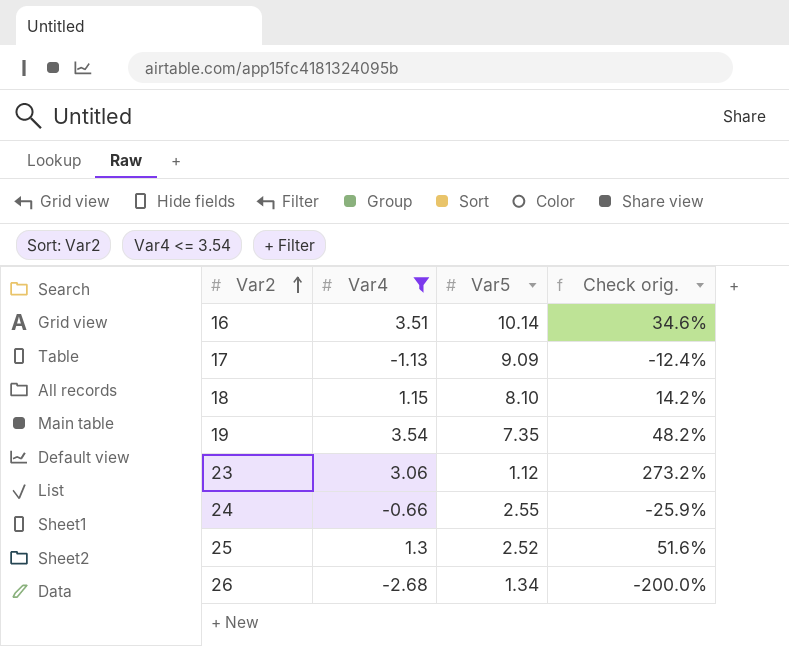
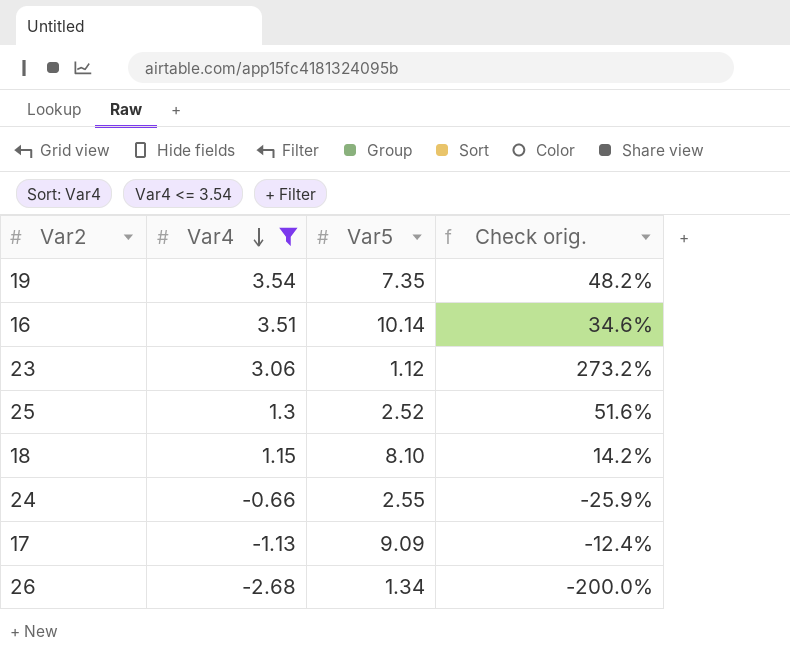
row order: Var2 ascending -> Var4 descending

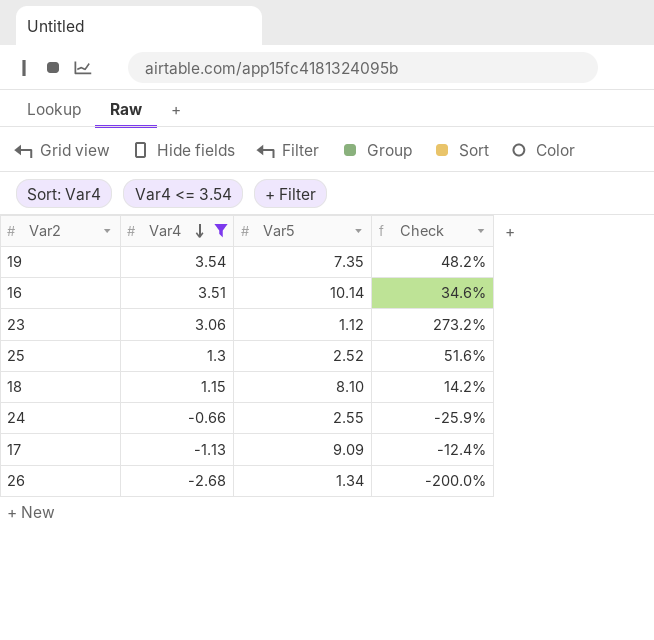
column name: Check orig. -> Check

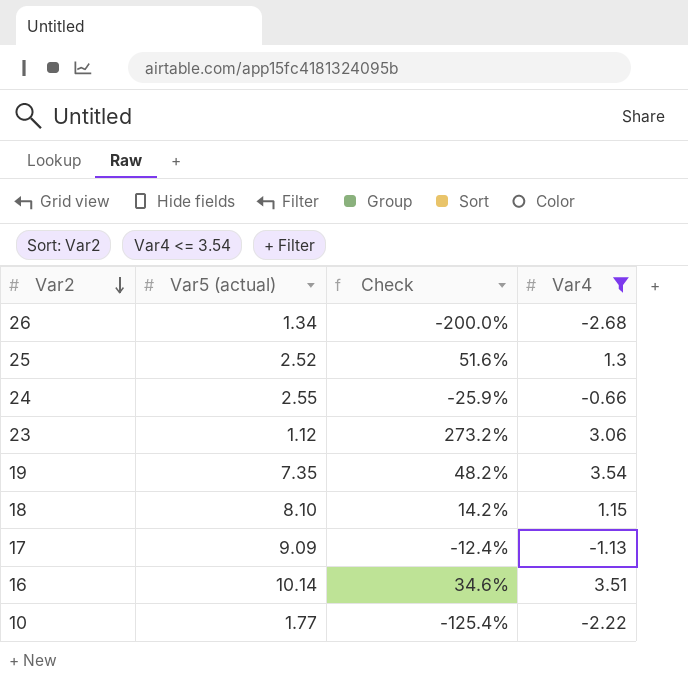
row order: Var4 descending -> Var2 descending
column name: Var5 -> Var5 (actual)
column Var4 | position: 2 -> 4
row 10: none -> 1.77 | -125.4% | -2.22

